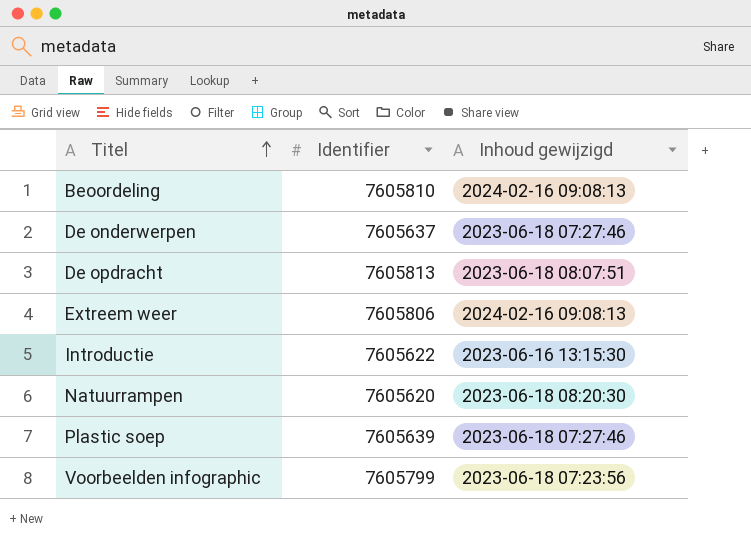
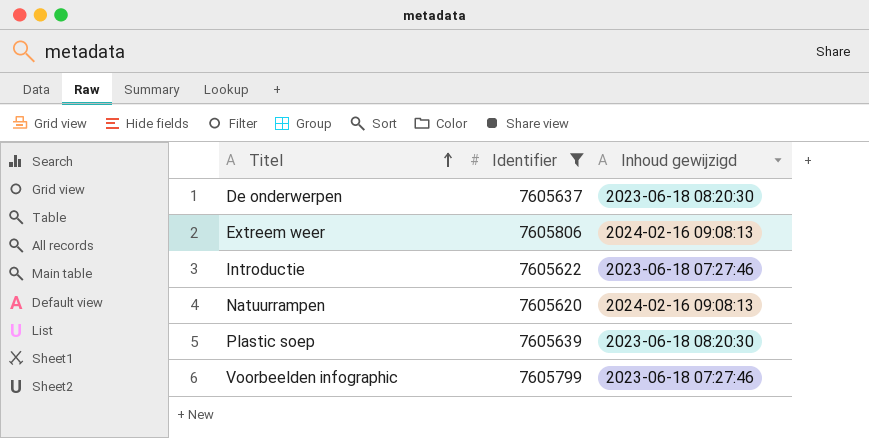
filter: none -> Identifier <= 7605806
De onderwerpen | Inhoud gewijzigd: 2023-06-18 07:27:46 -> 2023-06-18 08:20:30
Introductie | Inhoud gewijzigd: 2023-06-16 13:15:30 -> 2023-06-18 07:27:46
Natuurrampen | Inhoud gewijzigd: 2023-06-18 08:20:30 -> 2024-02-16 09:08:13
Plastic soep | Inhoud gewijzigd: 2023-06-18 07:27:46 -> 2023-06-18 08:20:30
Voorbeelden infographic | Inhoud gewijzigd: 2023-06-18 07:23:56 -> 2023-06-18 07:27:46

